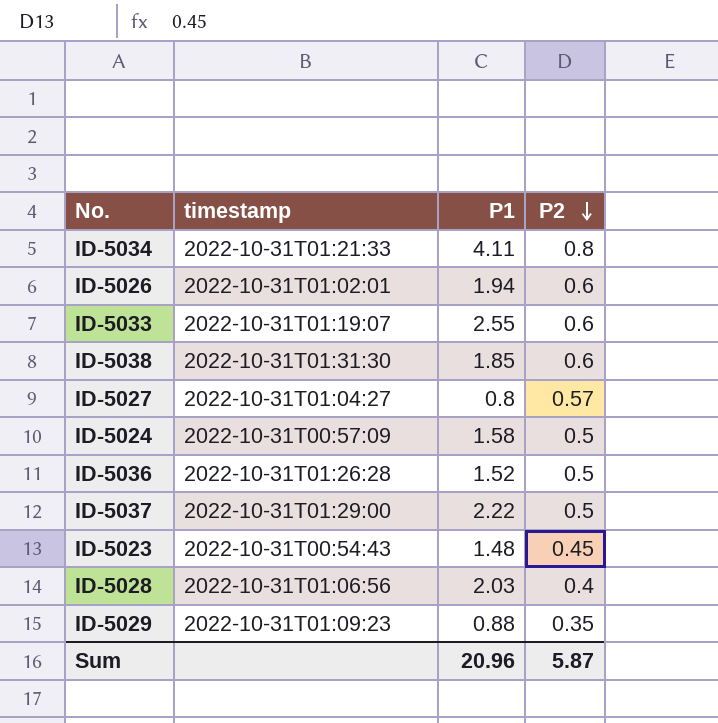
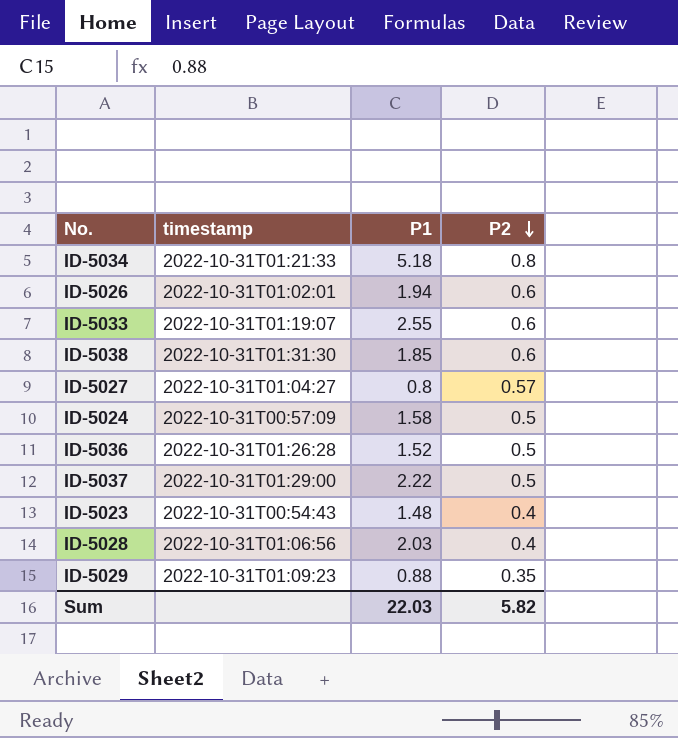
ID-5034 | P1: 4.11 -> 5.18
ID-5023 | P2: 0.45 -> 0.4
Sum | P1: 20.96 -> 22.03
Sum | P2: 5.87 -> 5.82

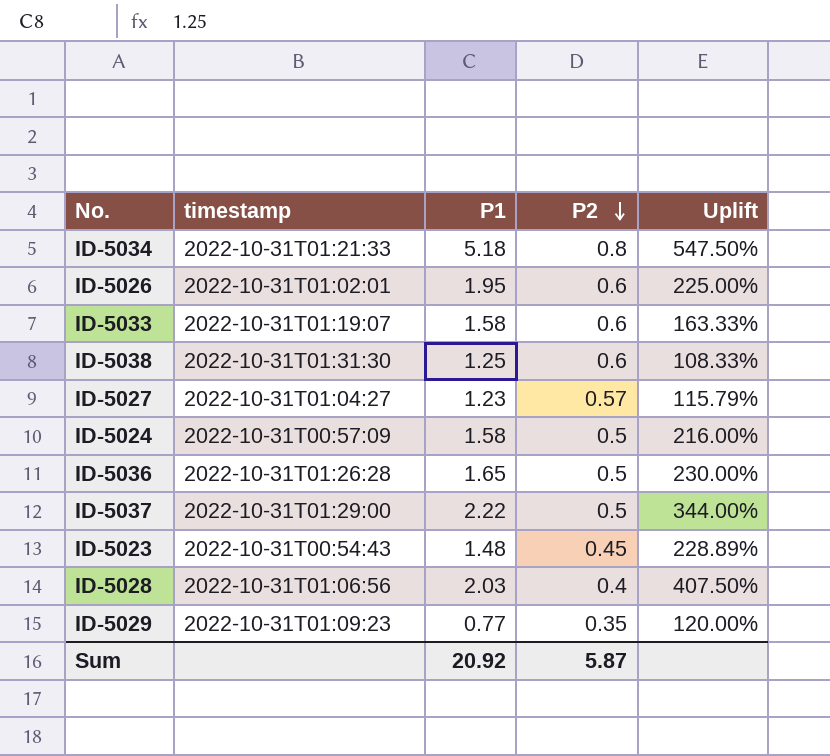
column Uplift | formula: none -> ([P1] - [P2]) / [P2]
ID-5026 | P1: 1.94 -> 1.95
ID-5033 | P1: 2.55 -> 1.58
ID-5038 | P1: 1.85 -> 1.25
ID-5027 | P1: 0.8 -> 1.23
ID-5036 | P1: 1.52 -> 1.65
ID-5023 | P2: 0.4 -> 0.45
ID-5029 | P1: 0.88 -> 0.77
Sum | P1: 22.03 -> 20.92
Sum | P2: 5.82 -> 5.87

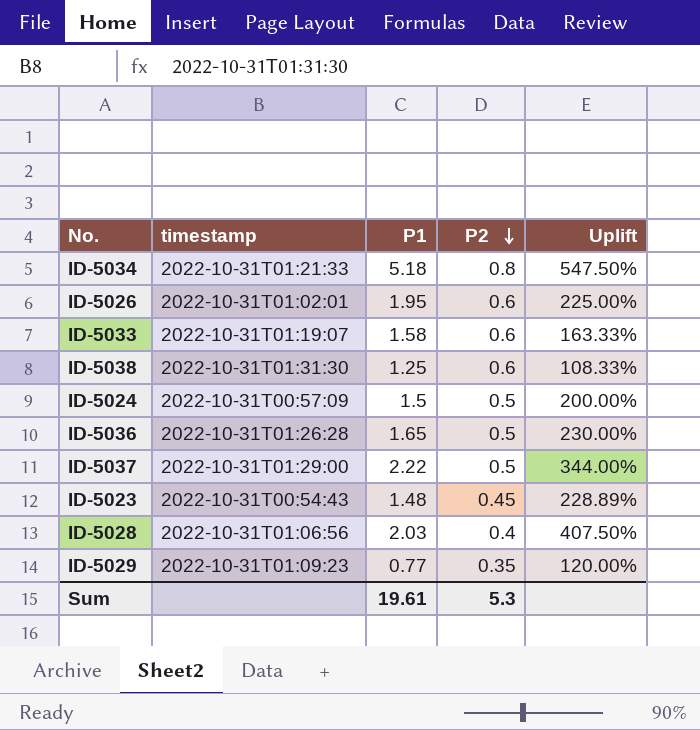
row ID-5027: 2022-10-31T01:04:27 | 1.23 | 0.57 | 115.79% -> none
ID-5024 | P1: 1.58 -> 1.5
ID-5024 | Uplift: 216.00% -> 200.00%
Sum | P1: 20.92 -> 19.61
Sum | P2: 5.87 -> 5.3

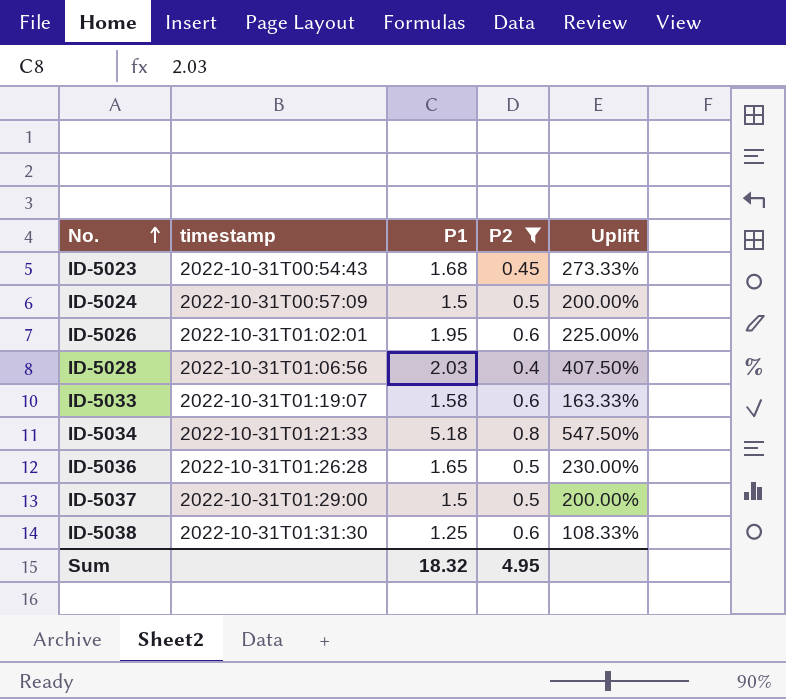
filter: none -> P2 != 0.35
row order: P2 descending -> No. ascending
ID-5023 | P1: 1.48 -> 1.68
ID-5023 | Uplift: 228.89% -> 273.33%
ID-5037 | P1: 2.22 -> 1.5
ID-5037 | Uplift: 344.00% -> 200.00%
Sum | P1: 19.61 -> 18.32
Sum | P2: 5.3 -> 4.95

